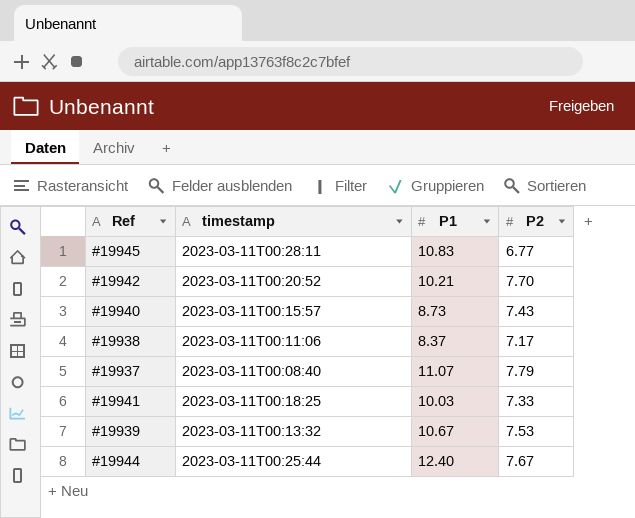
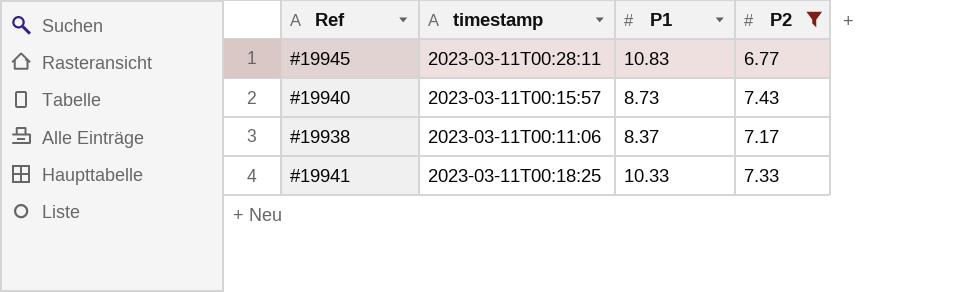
filter: none -> P2 <= 7.43
#19941 | P1: 10.03 -> 10.33

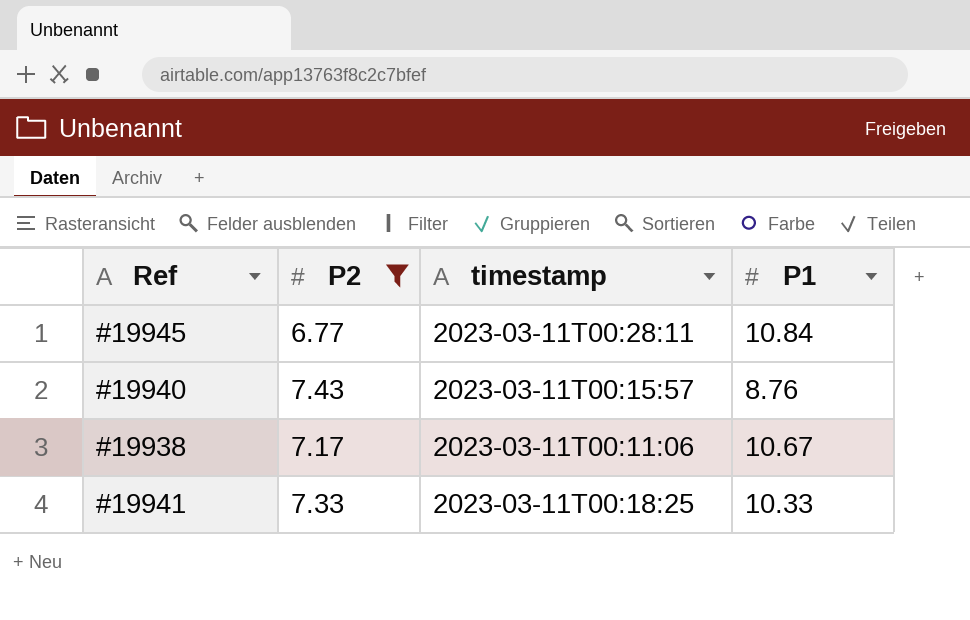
column P2 | position: 4 -> 2
#19945 | P1: 10.83 -> 10.84
#19940 | P1: 8.73 -> 8.76
#19938 | P1: 8.37 -> 10.67

